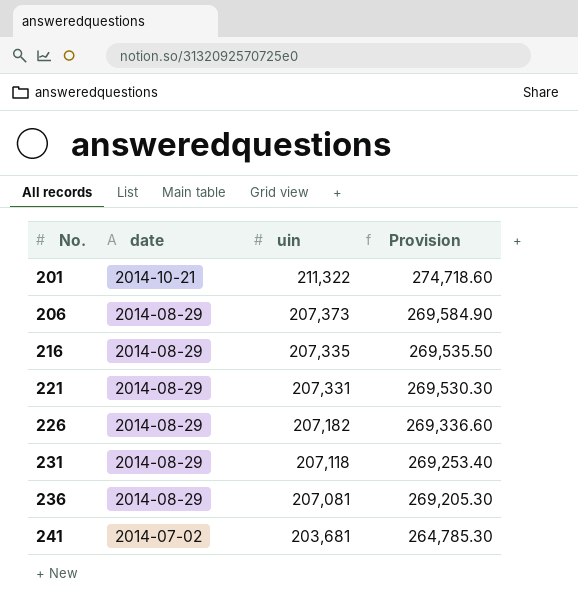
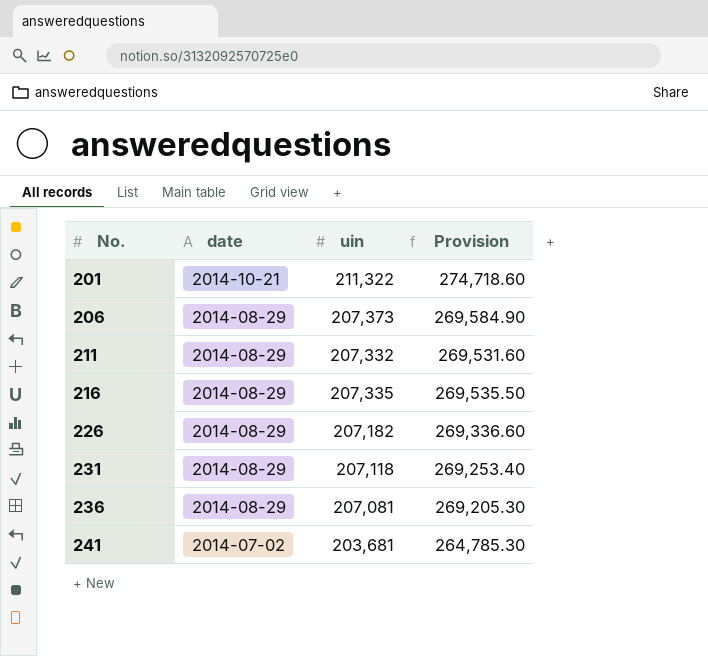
row 221: 2014-08-29 | 207,331 | 269,530.30 -> none
row 211: none -> 2014-08-29 | 207,332 | 269,531.60

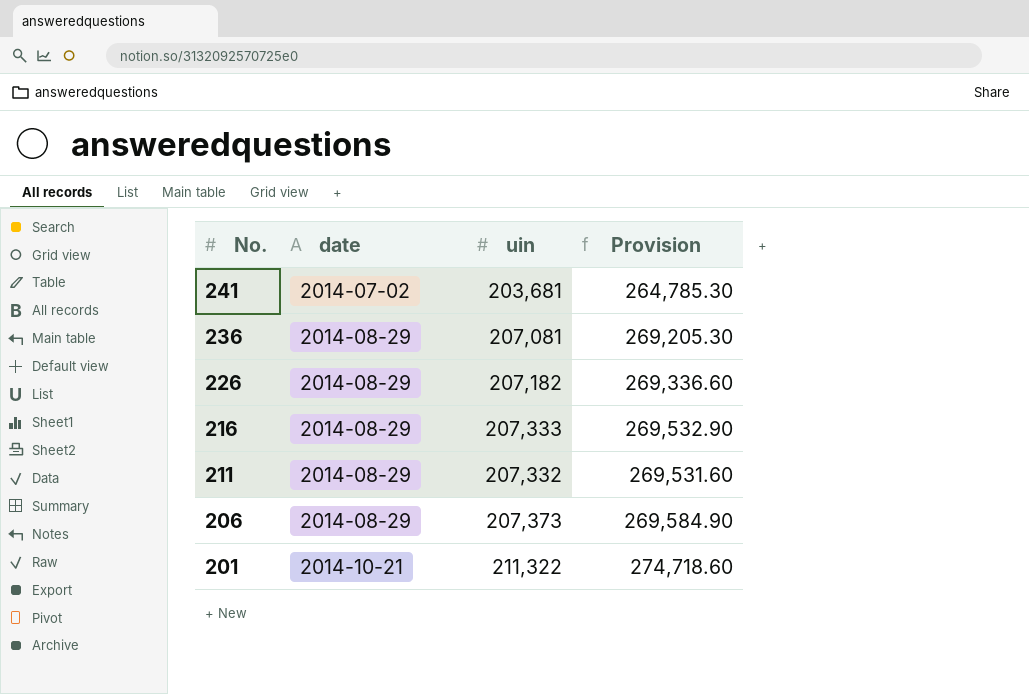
row order: No. ascending -> No. descending
row 231: 2014-08-29 | 207,118 | 269,253.40 -> none
216 | uin: 207,335 -> 207,333
216 | Provision: 269,535.50 -> 269,532.90

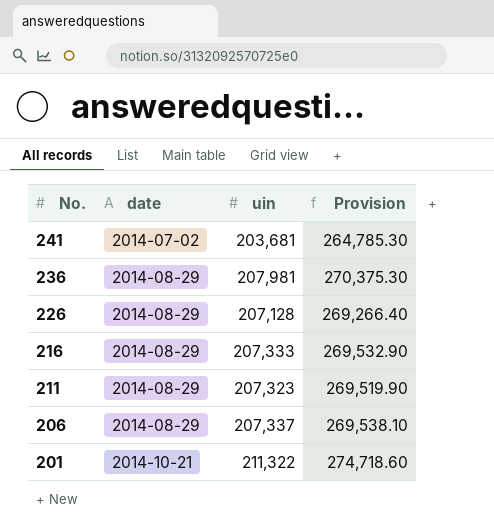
236 | uin: 207,081 -> 207,981
236 | Provision: 269,205.30 -> 270,375.30
226 | uin: 207,182 -> 207,128
226 | Provision: 269,336.60 -> 269,266.40
211 | uin: 207,332 -> 207,323
211 | Provision: 269,531.60 -> 269,519.90
206 | uin: 207,373 -> 207,337
206 | Provision: 269,584.90 -> 269,538.10

